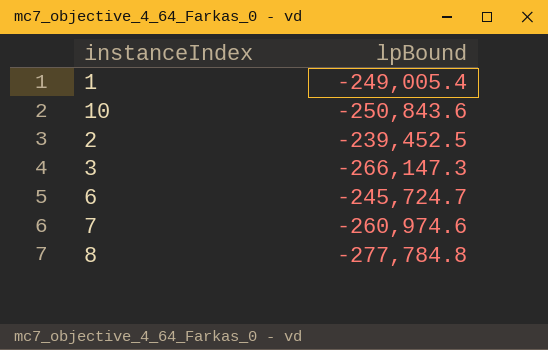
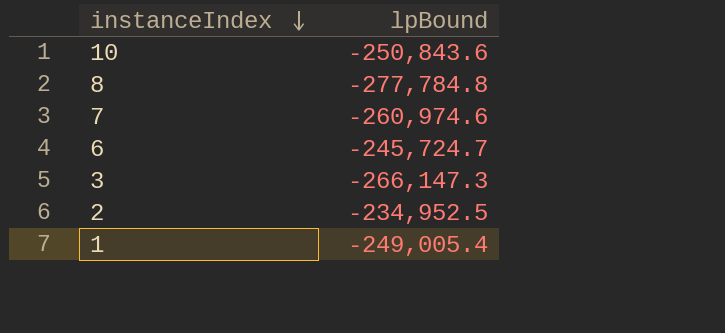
row order: none -> instanceIndex descending
2 | lpBound: -239,452.5 -> -234,952.5

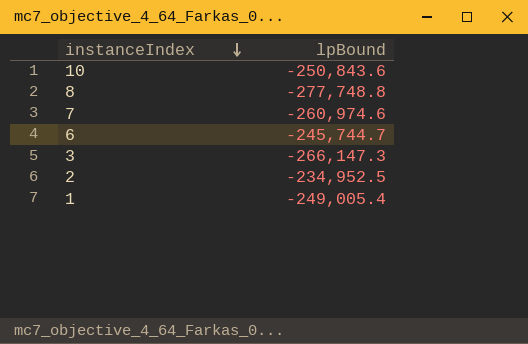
8 | lpBound: -277,784.8 -> -277,748.8
6 | lpBound: -245,724.7 -> -245,744.7

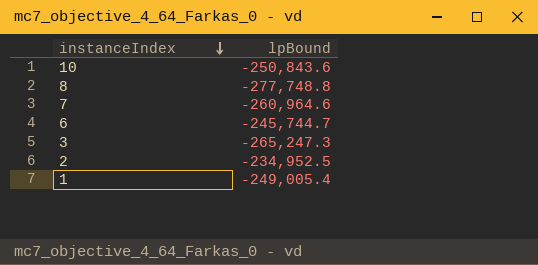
7 | lpBound: -260,974.6 -> -260,964.6
3 | lpBound: -266,147.3 -> -265,247.3

